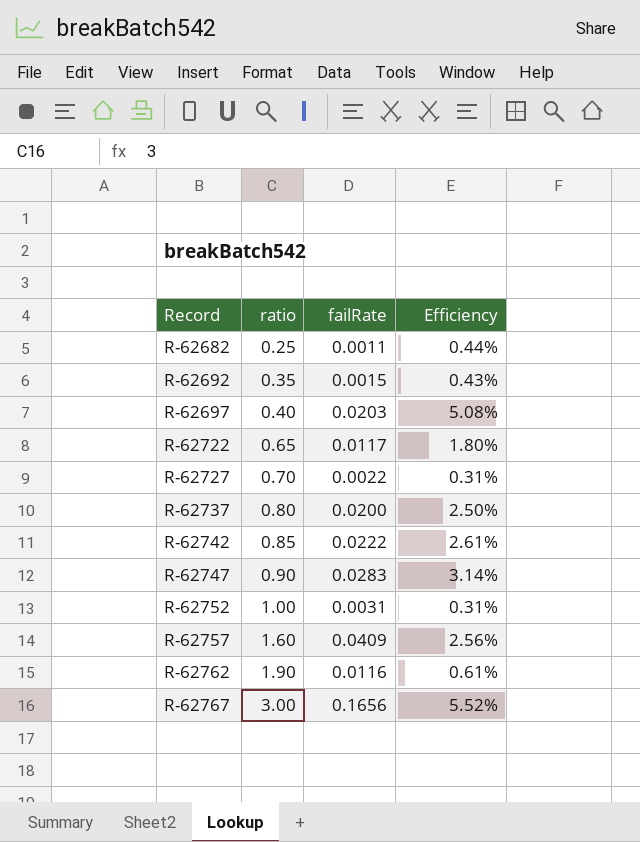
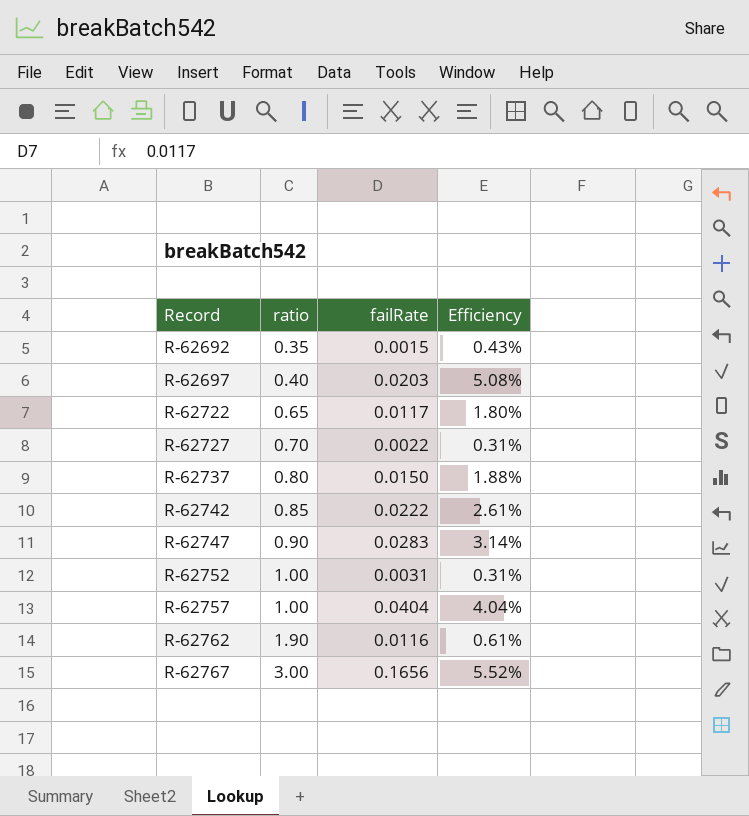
row R-62682: 0.25 | 0.0011 | 0.44% -> none
R-62737 | failRate: 0.0200 -> 0.0150
R-62737 | Efficiency: 2.50% -> 1.88%
R-62757 | ratio: 1.60 -> 1.00
R-62757 | failRate: 0.0409 -> 0.0404
R-62757 | Efficiency: 2.56% -> 4.04%

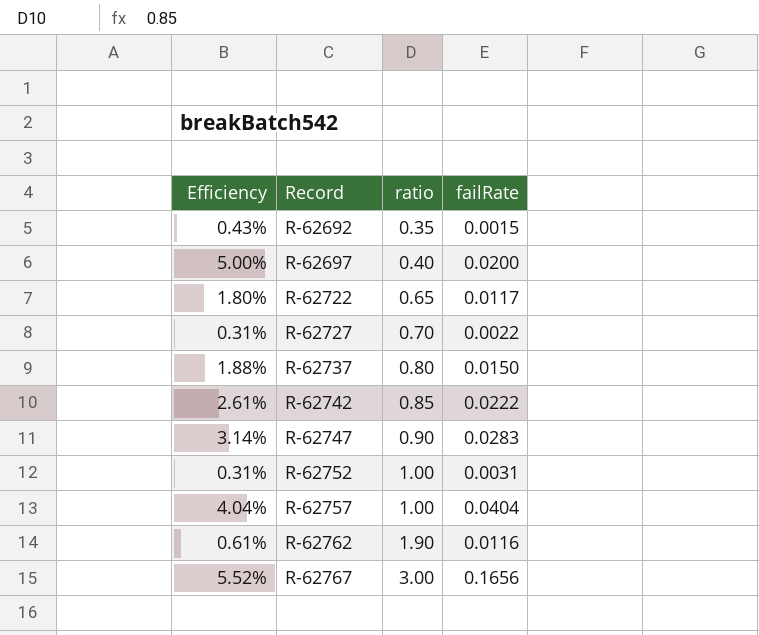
column Efficiency | position: 4 -> 1
R-62697 | Efficiency: 5.08% -> 5.00%
R-62697 | failRate: 0.0203 -> 0.0200

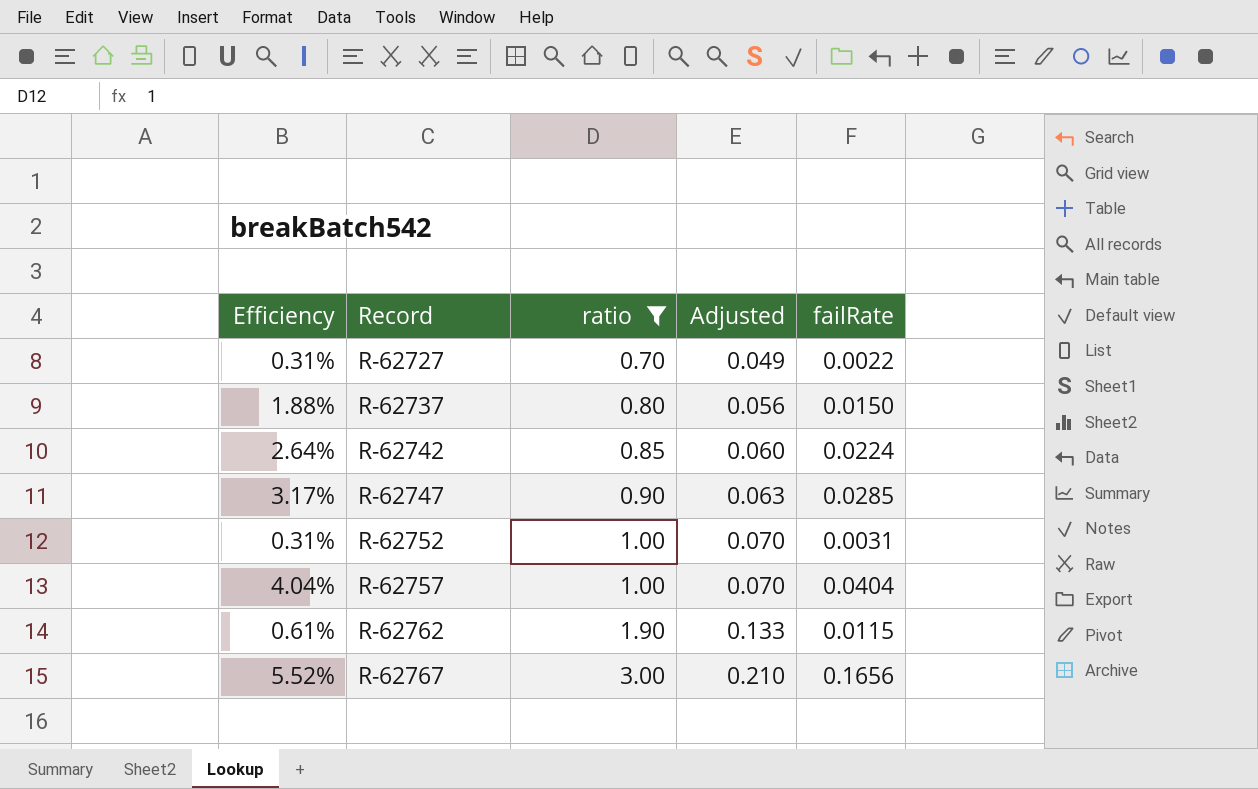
filter: none -> ratio >= 0.70
column Adjusted | formula: none -> [ratio] * 0.07
R-62742 | Efficiency: 2.61% -> 2.64%
R-62742 | failRate: 0.0222 -> 0.0224
R-62747 | Efficiency: 3.14% -> 3.17%
R-62747 | failRate: 0.0283 -> 0.0285
R-62762 | failRate: 0.0116 -> 0.0115

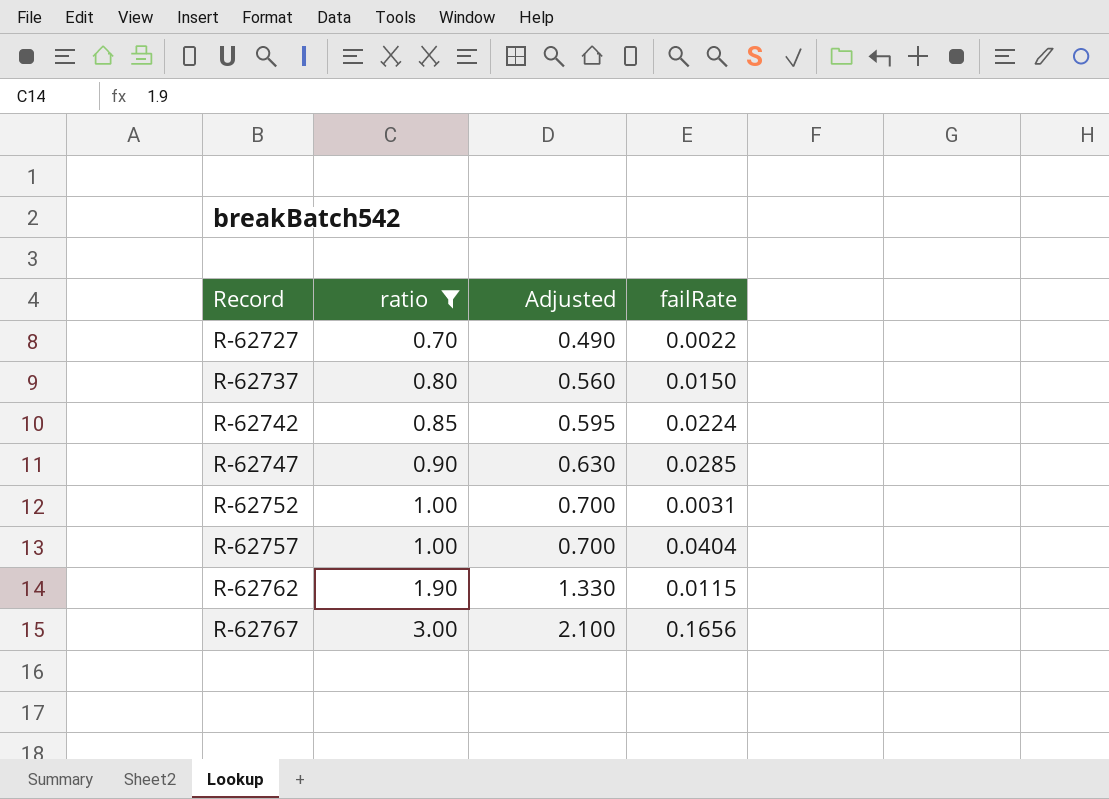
column Efficiency | formula: [failRate] / [ratio] -> none
column Adjusted | formula: [ratio] * 0.07 -> [ratio] * 0.7

